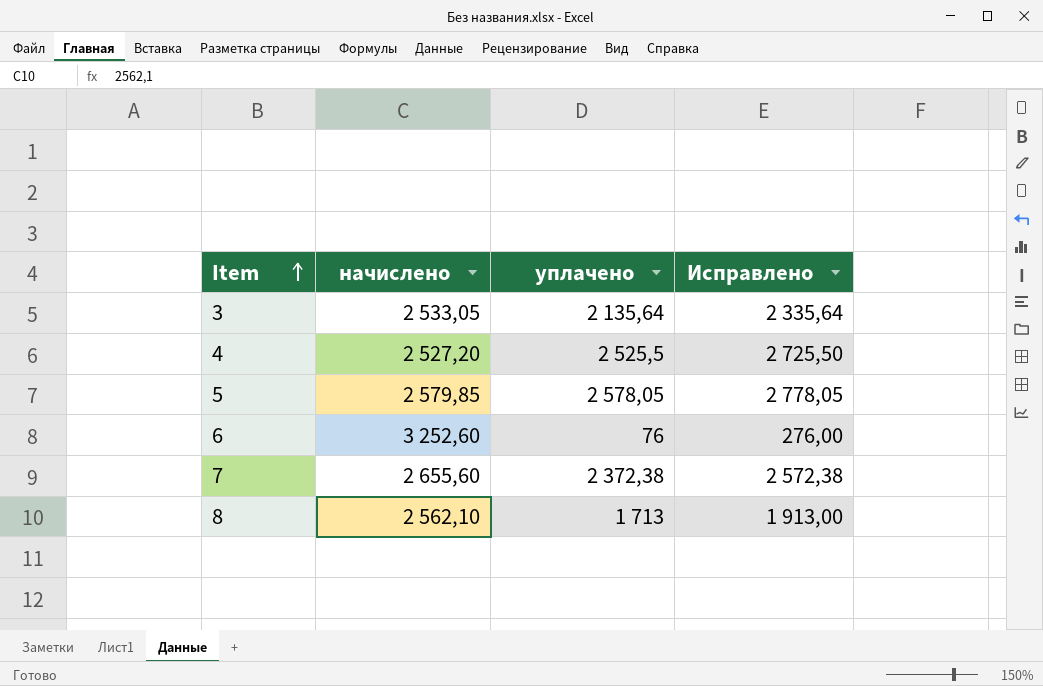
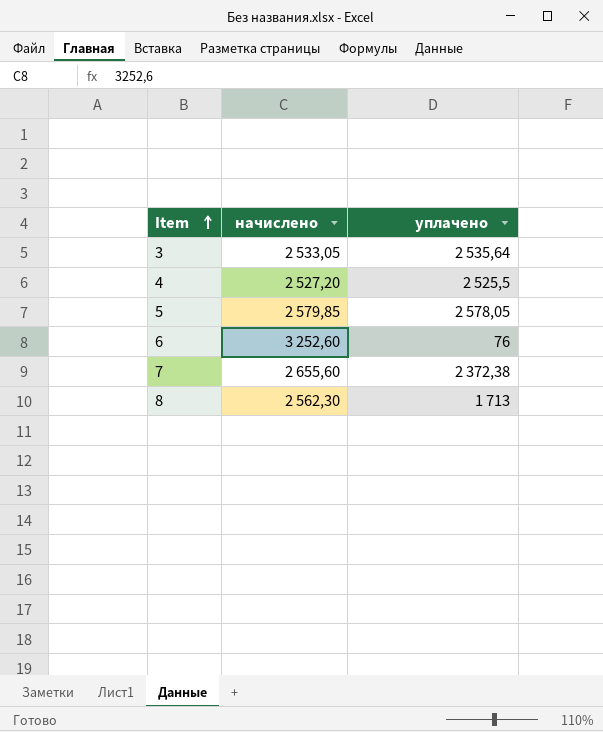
column Исправлено | formula: [уплачено] + 200 -> none
3 | уплачено: 2 135,64 -> 2 535,64
8 | начислено: 2 562,10 -> 2 562,30

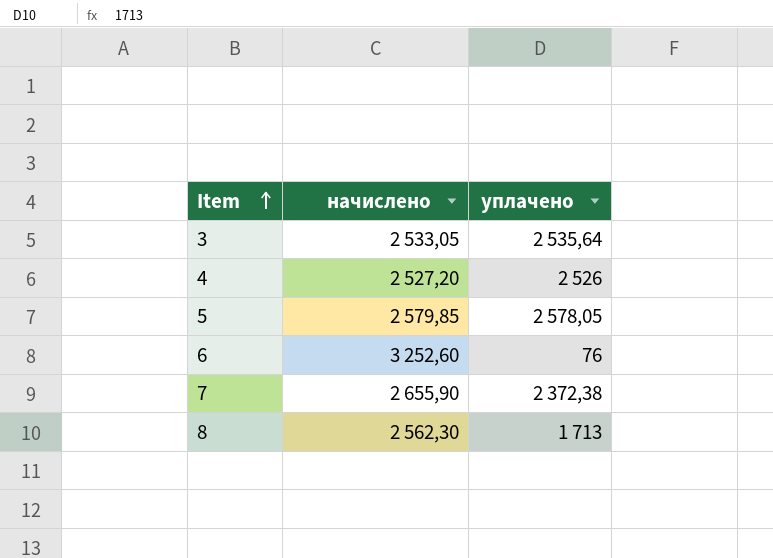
4 | уплачено: 2 525,5 -> 2 526
7 | начислено: 2 655,60 -> 2 655,90

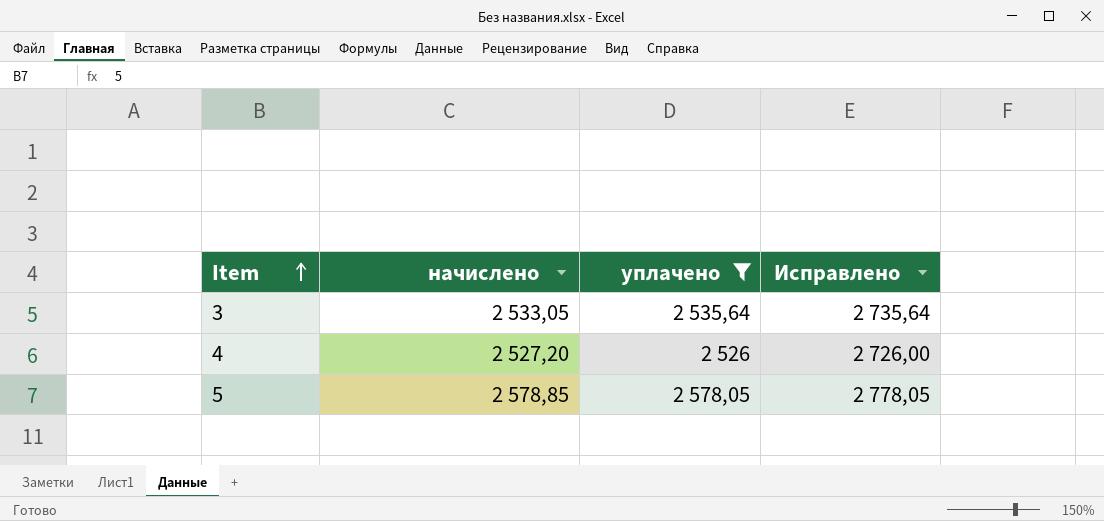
filter: none -> уплачено >= 2 526
column Исправлено | formula: none -> [уплачено] + 200
5 | начислено: 2 579,85 -> 2 578,85

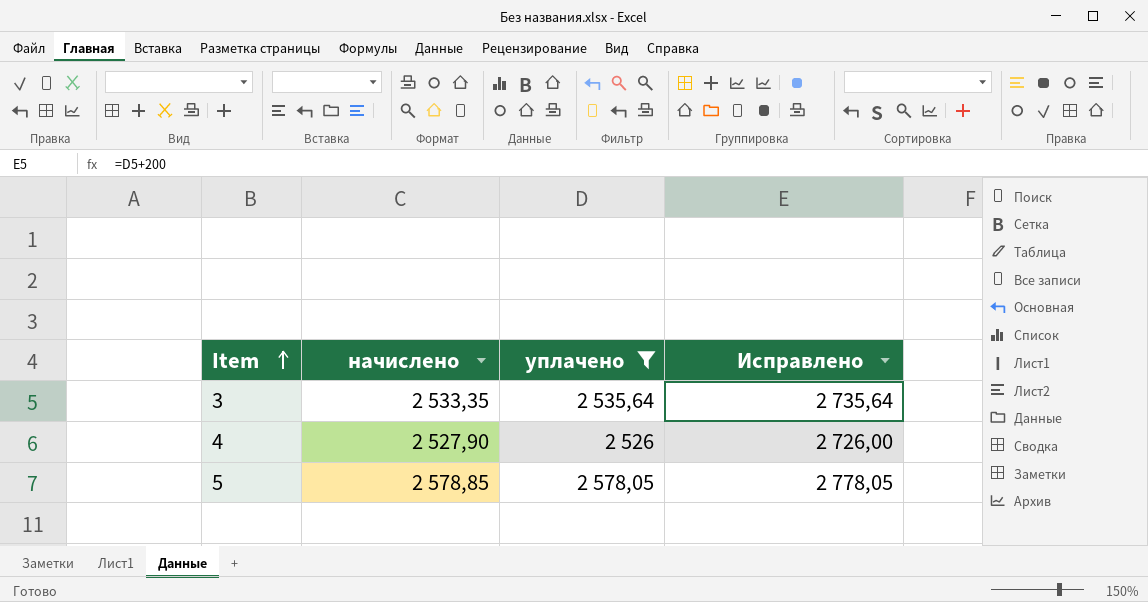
3 | начислено: 2 533,05 -> 2 533,35
4 | начислено: 2 527,20 -> 2 527,90

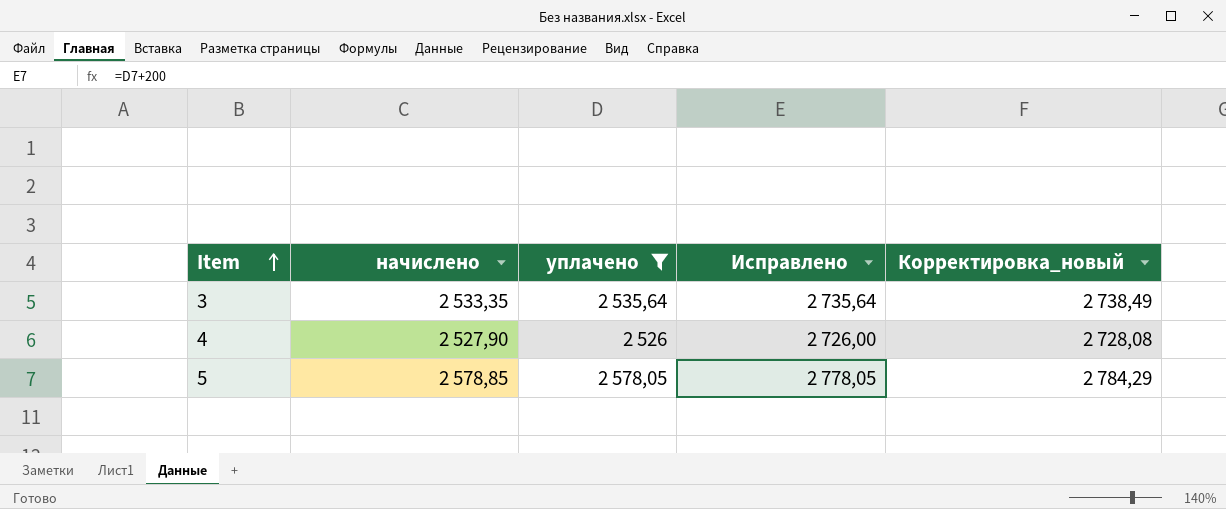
column Корректировка_новый | formula: none -> [уплачено] * 1,08

